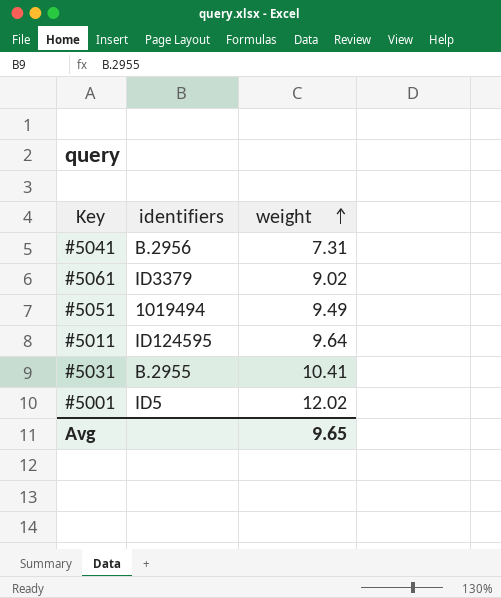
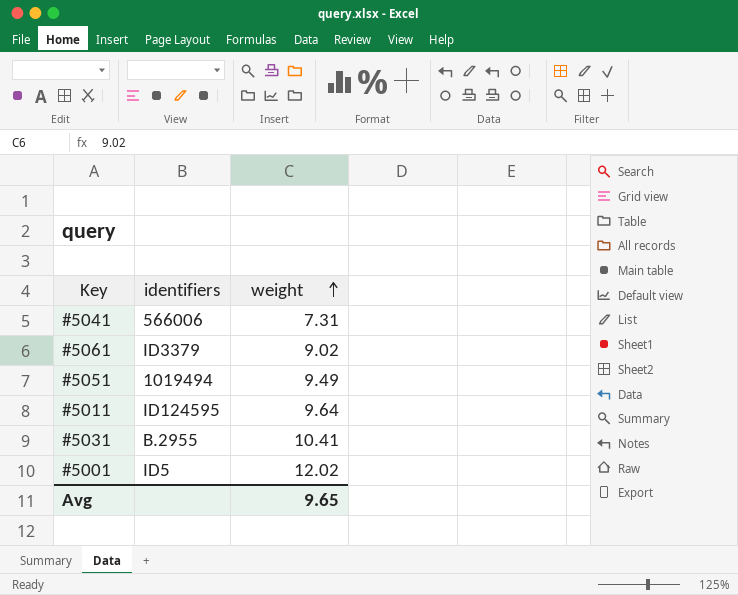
#5041 | identifiers: B.2956 -> 566006

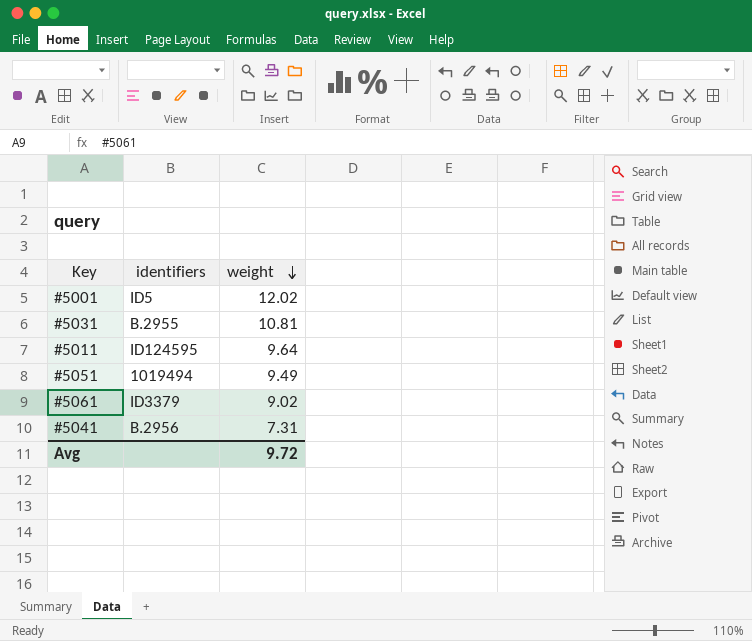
row order: weight ascending -> weight descending
#5031 | weight: 10.41 -> 10.81
#5041 | identifiers: 566006 -> B.2956
Avg | weight: 9.65 -> 9.72

